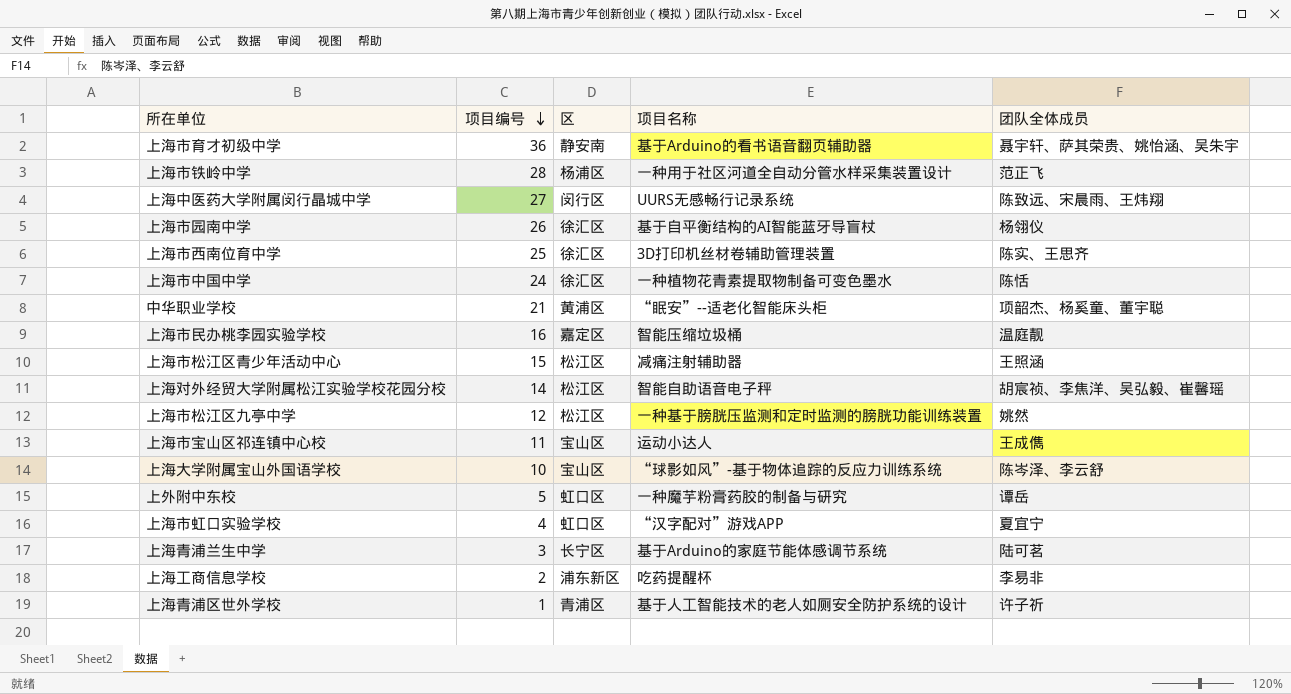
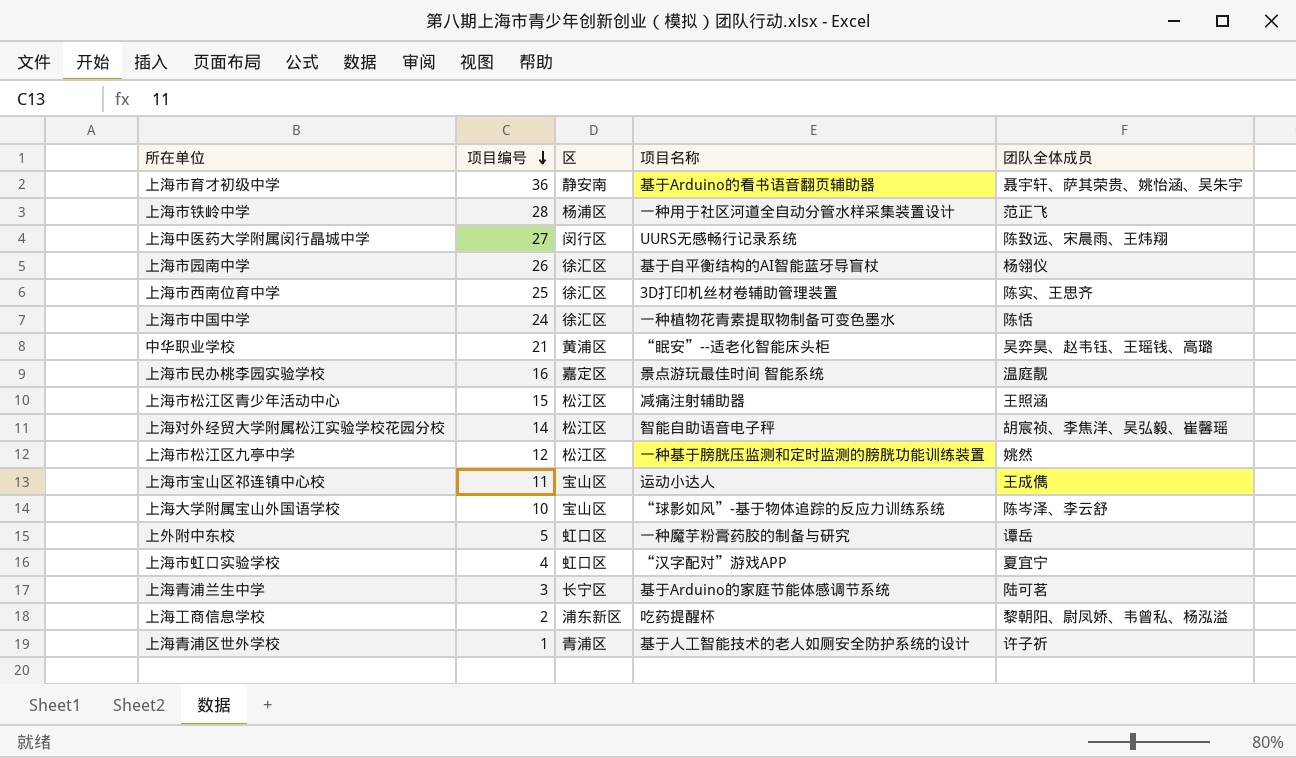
中华职业学校 | 团队全体成员: 项韶杰、杨奚童、董宇聪 -> 吴弈昊、赵韦钰、王瑶钱、高璐
上海市民办桃李园实验学校 | 项目名称: 智能压缩垃圾桶 -> 景点游玩最佳时间 智能系统
上海工商信息学校 | 团队全体成员: 李易非 -> 黎朝阳、尉凤娇、韦曾私、杨泓溢

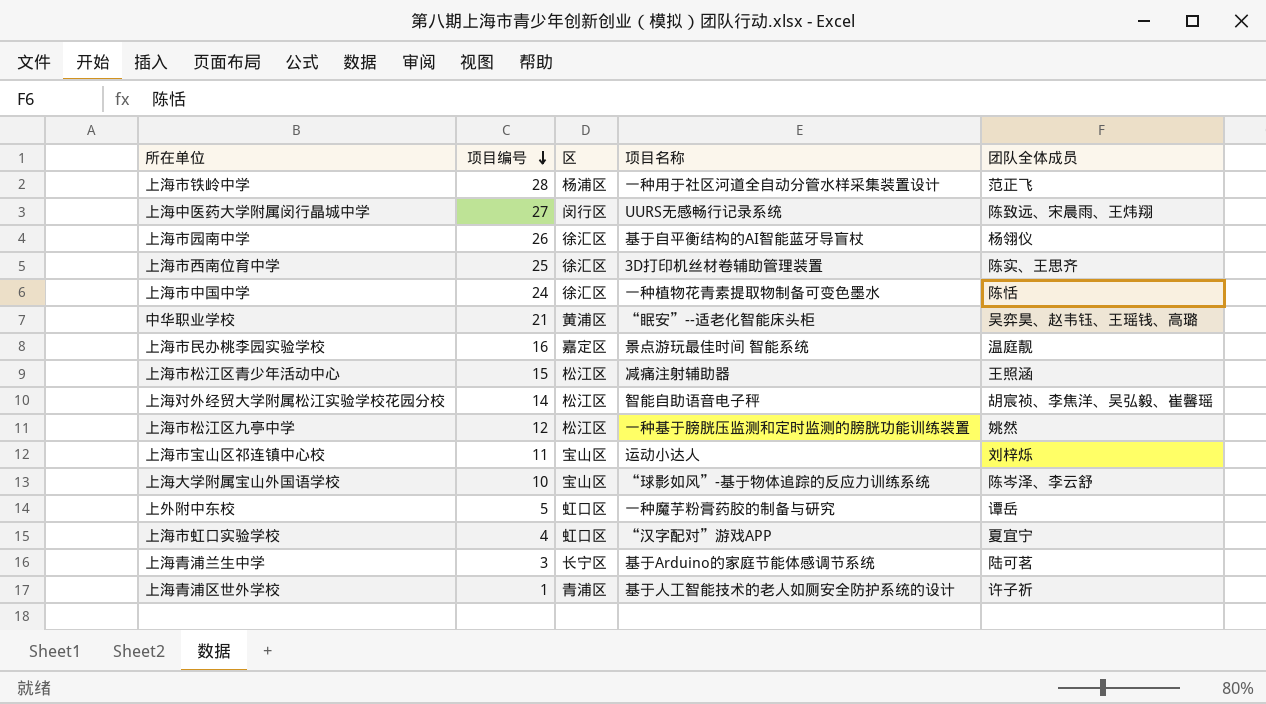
row 上海市育才初级中学: 36 | 静安南 | 基于Arduino的看书语音翻页辅助器 | 聂宇轩、萨其荣贵、姚怡涵、吴朱宇 -> none
row 上海工商信息学校: 2 | 浦东新区 | 吃药提醒杯 | 黎朝阳、尉凤娇、韦曾私、杨泓溢 -> none
上海市宝山区祁连镇中心校 | 团队全体成员: 王成儁 -> 刘梓烁

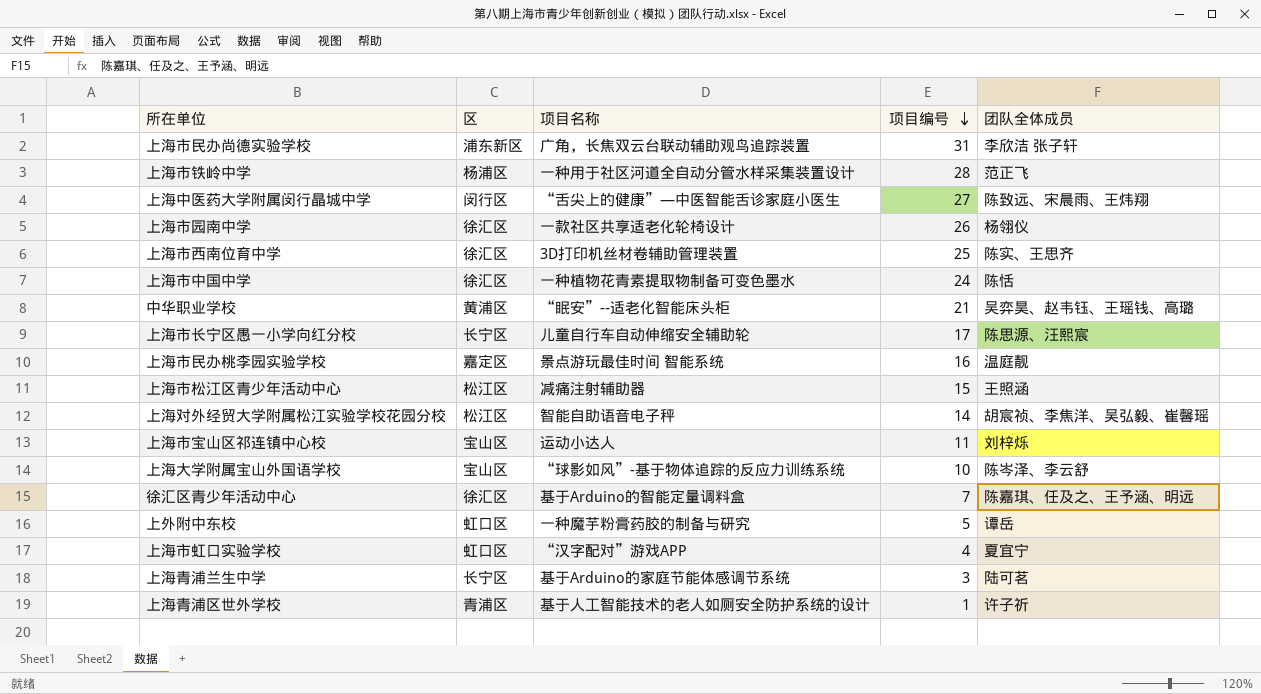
column 项目编号 | position: 2 -> 4
row 上海市松江区九亭中学: 12 | 松江区 | 一种基于膀胱压监测和定时监测的膀胱功能训练装置 | 姚然 -> none
row 上海市民办尚德实验学校: none -> 浦东新区 | 广角，长焦双云台联动辅助观鸟追踪装置 | 31 | 李欣洁 张子轩
上海中医药大学附属闵行晶城中学 | 项目名称: UURS无感畅行记录系统 -> “舌尖上的健康”—中医智能舌诊家庭小医生
上海市园南中学 | 项目名称: 基于自平衡结构的AI智能蓝牙导盲杖 -> 一款社区共享适老化轮椅设计
row 上海市长宁区愚一小学向红分校: none -> 长宁区 | 儿童自行车自动伸缩安全辅助轮 | 17 | 陈思源、汪熙宸
row 徐汇区青少年活动中心: none -> 徐汇区 | 基于Arduino的智能定量调料盒 | 7 | 陈嘉琪、任及之、王予涵、明远

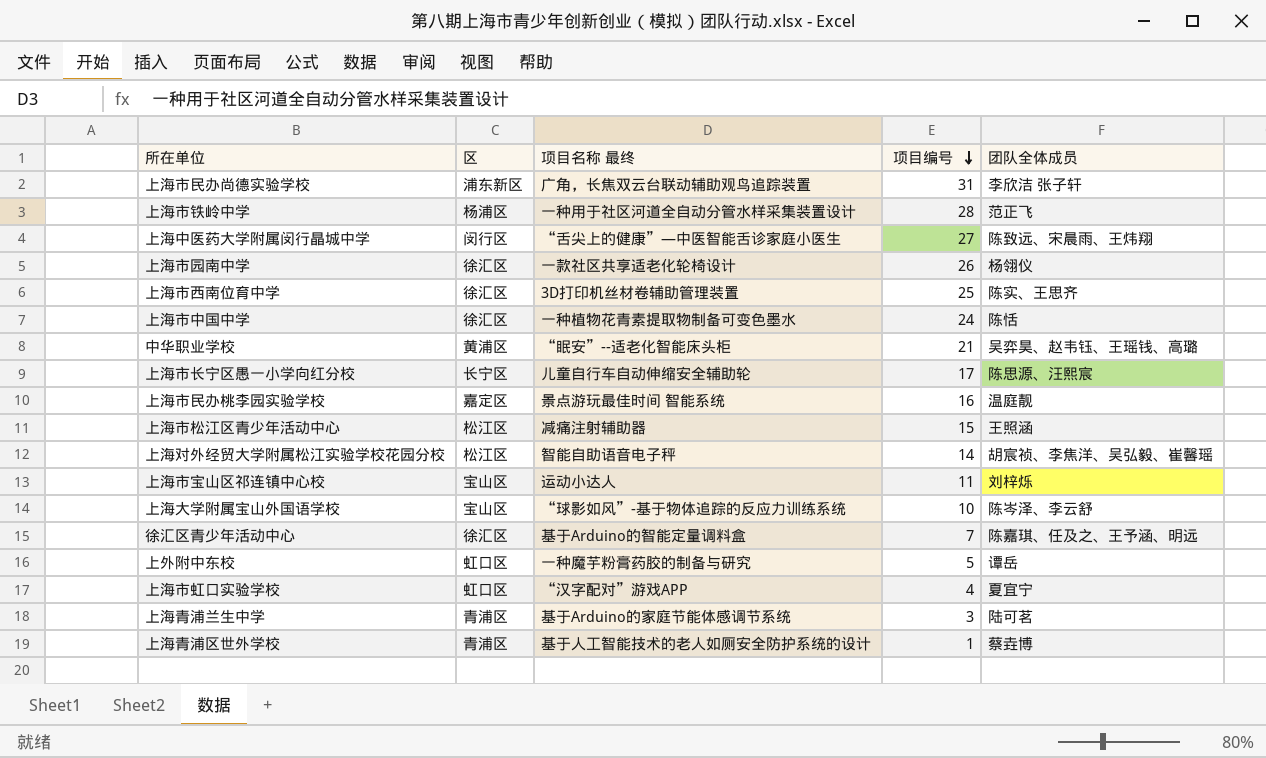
column name: 项目名称 -> 项目名称 最终
上海青浦兰生中学 | 区: 长宁区 -> 青浦区
上海青浦区世外学校 | 团队全体成员: 许子祈 -> 蔡垚博

